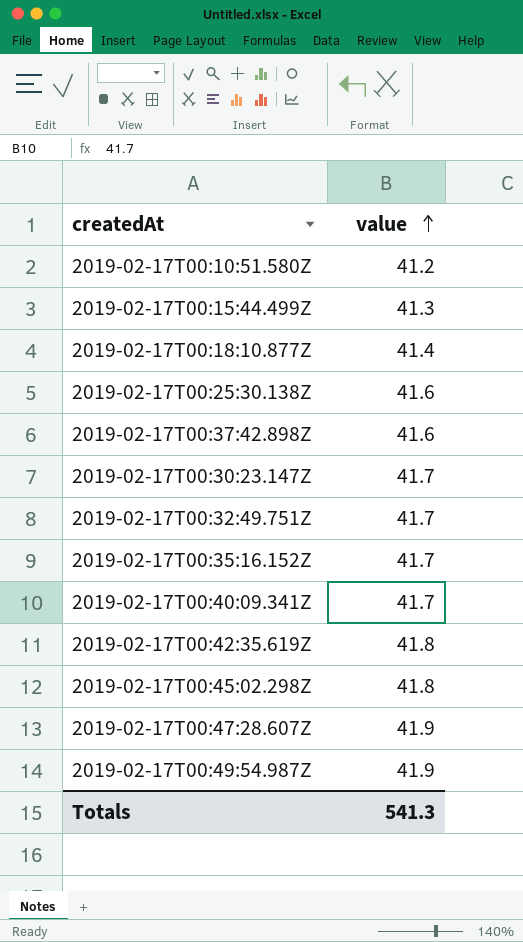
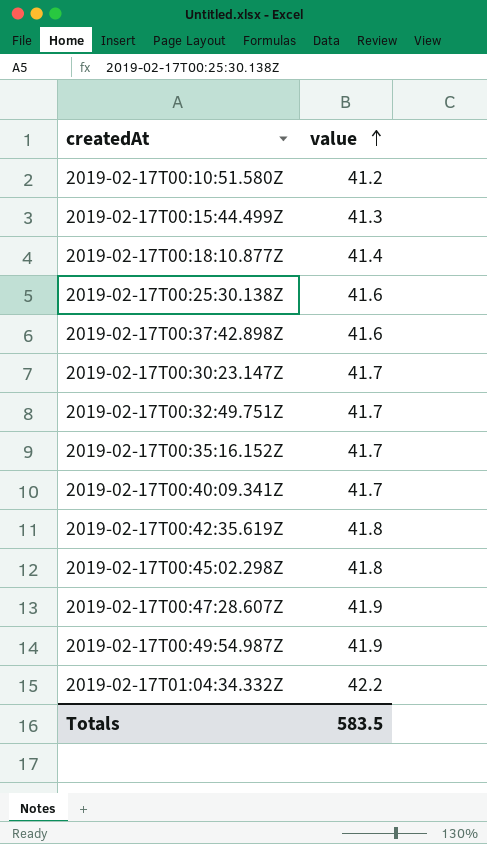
row 2019-02-17T01:04:34.332Z: none -> 42.2
Totals | value: 541.3 -> 583.5

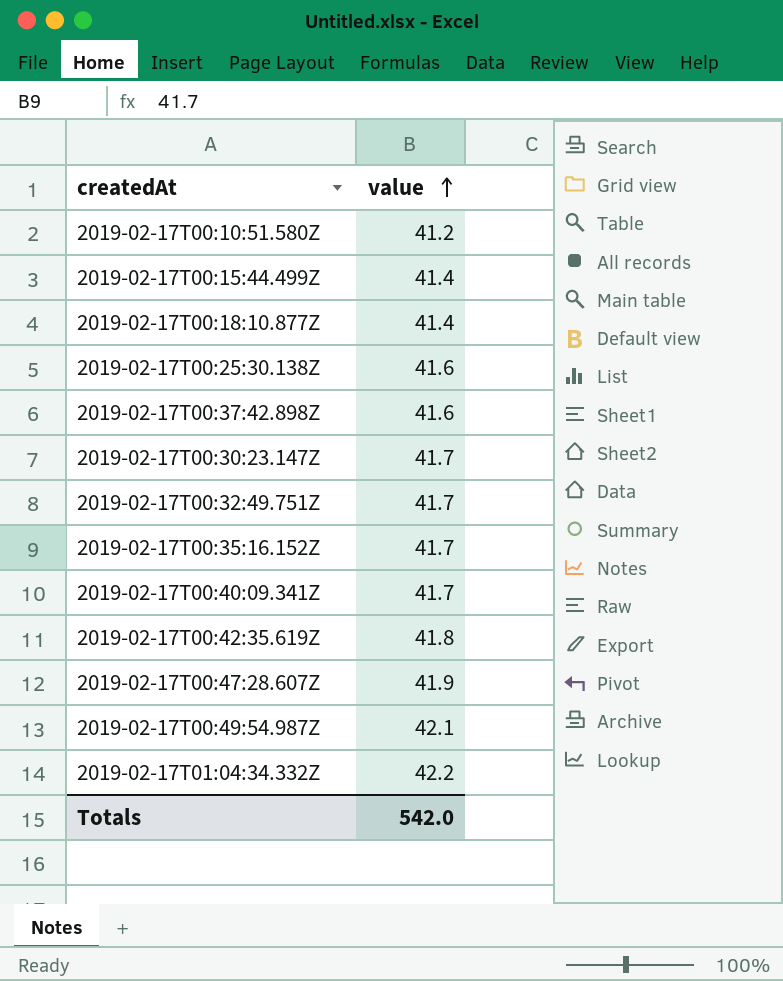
row 2019-02-17T00:45:02.298Z: 41.8 -> none
2019-02-17T00:15:44.499Z | value: 41.3 -> 41.4
2019-02-17T00:49:54.987Z | value: 41.9 -> 42.1
Totals | value: 583.5 -> 542.0

